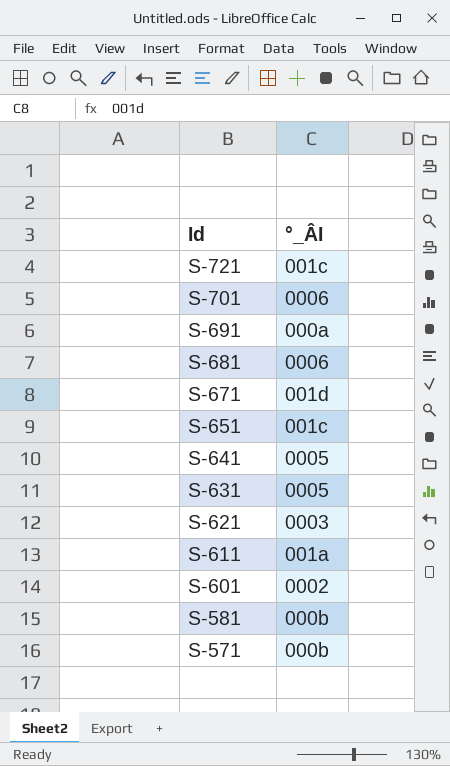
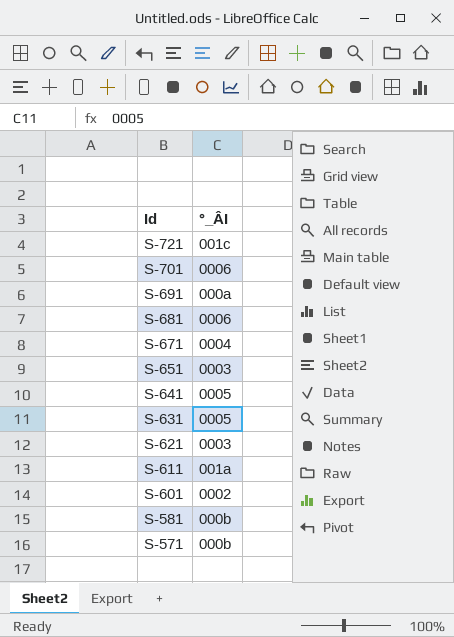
S-671 | °_ÂI: 001d -> 0004
S-651 | °_ÂI: 001c -> 0003

